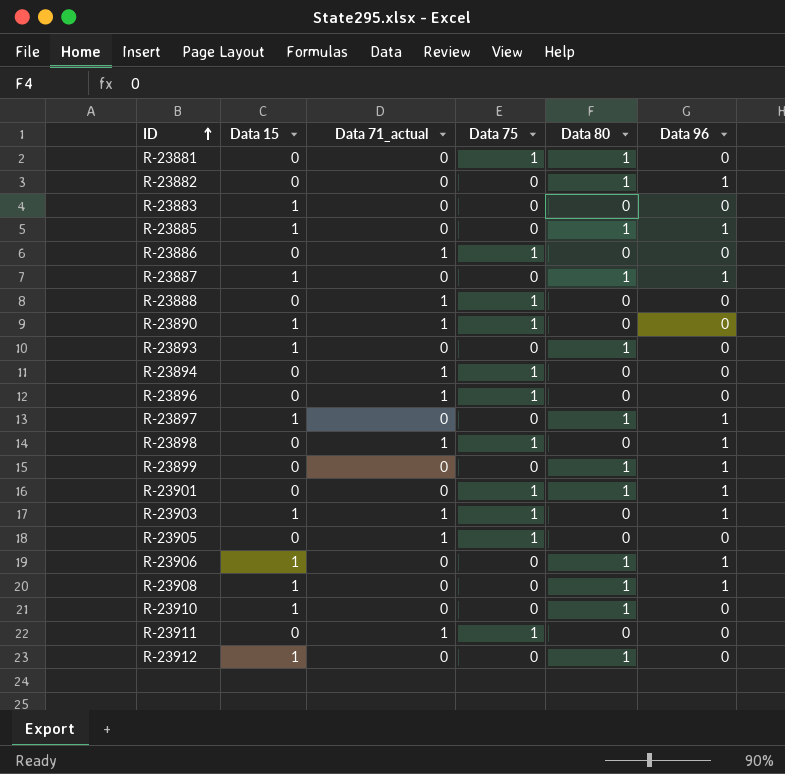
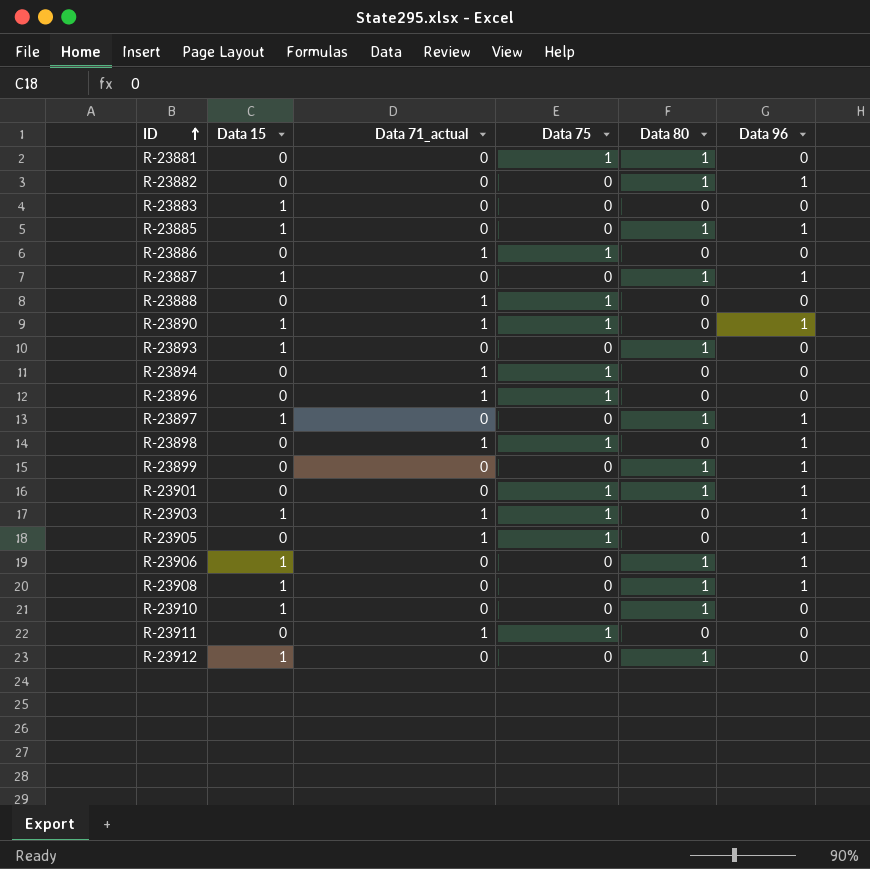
R-23890 | Data 96: 0 -> 1
R-23905 | Data 96: 0 -> 1

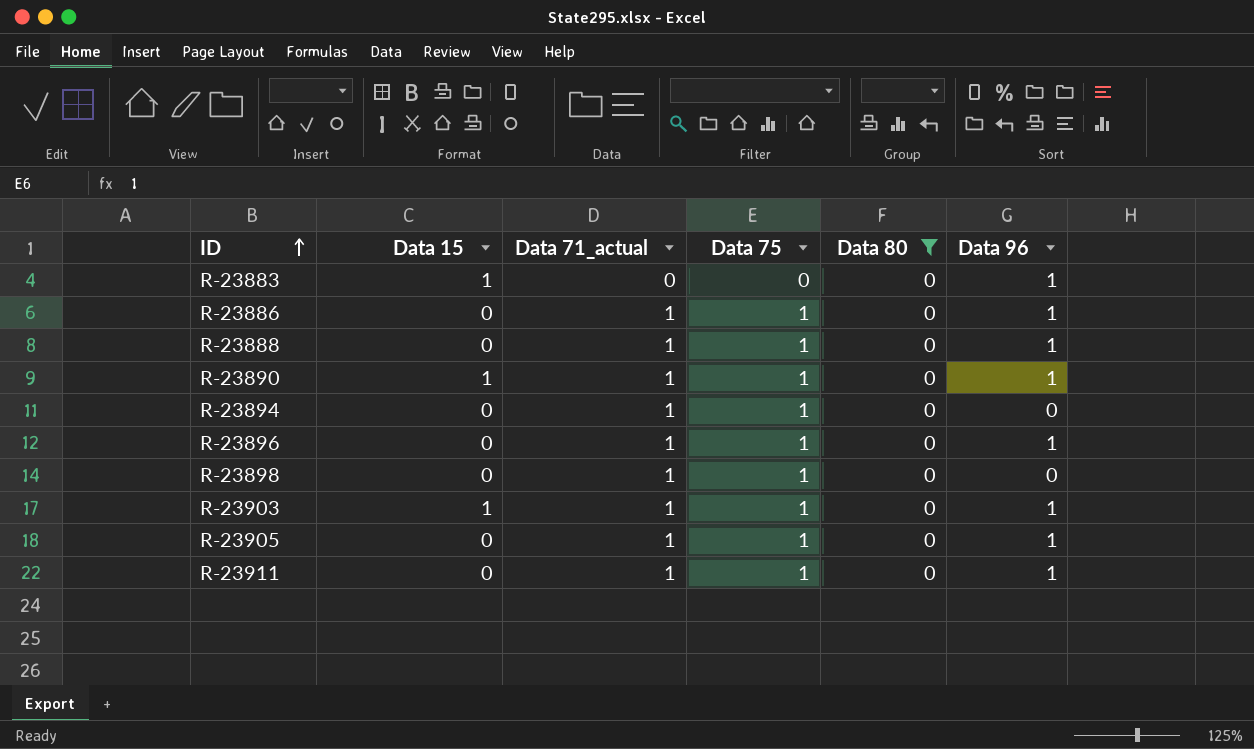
filter: none -> Data 80 = 0
R-23883 | Data 96: 0 -> 1
R-23886 | Data 96: 0 -> 1
R-23888 | Data 96: 0 -> 1
R-23896 | Data 96: 0 -> 1
R-23898 | Data 96: 1 -> 0
R-23911 | Data 96: 0 -> 1

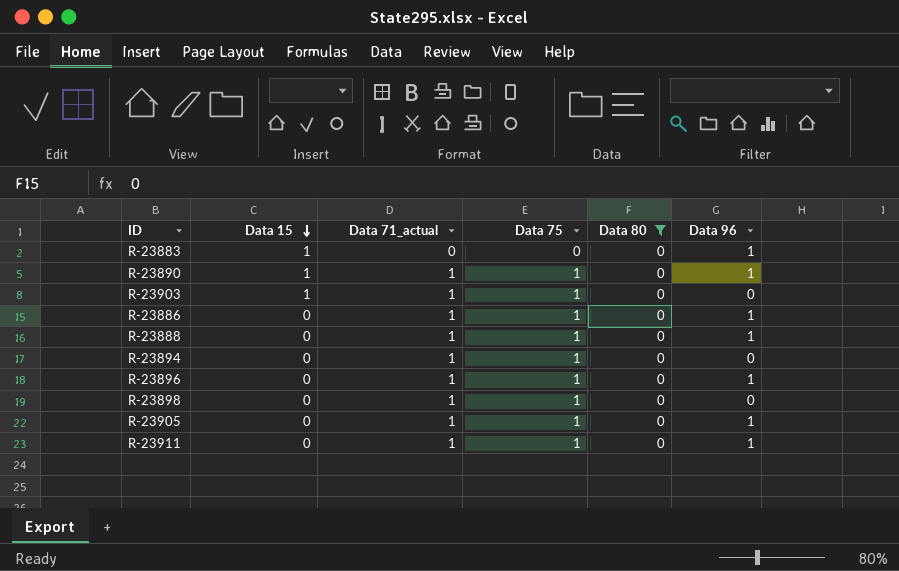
row order: ID ascending -> Data 15 descending
R-23903 | Data 96: 1 -> 0

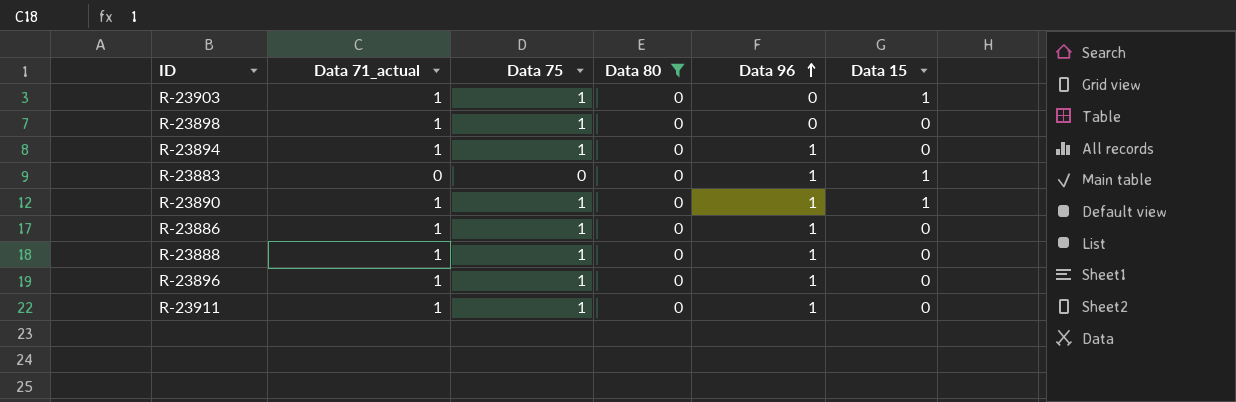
row order: Data 15 descending -> Data 96 ascending
column Data 15 | position: 2 -> 6
row R-23905: 0 | 1 | 1 | 0 | 1 -> none
R-23894 | Data 96: 0 -> 1

